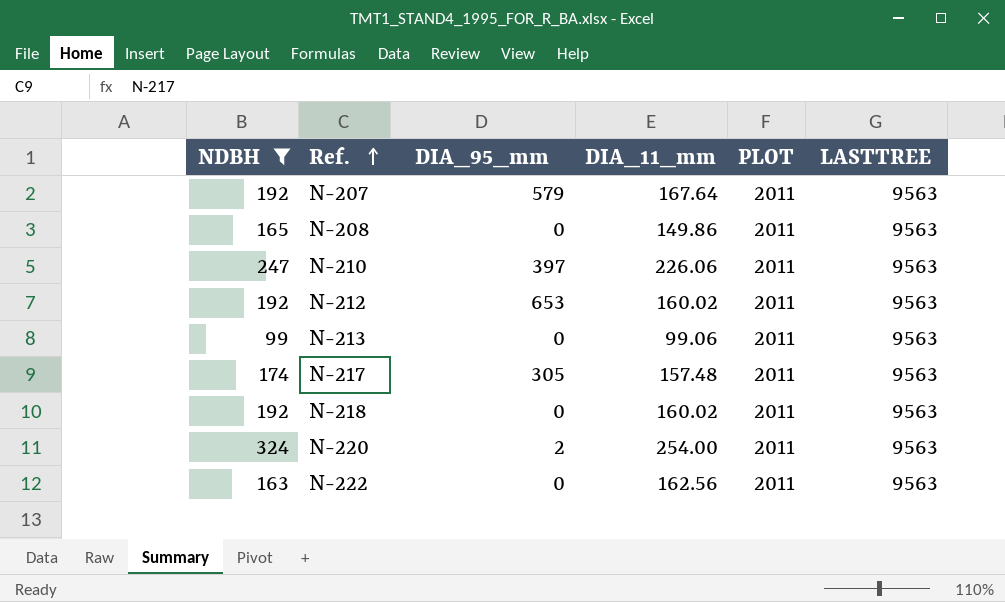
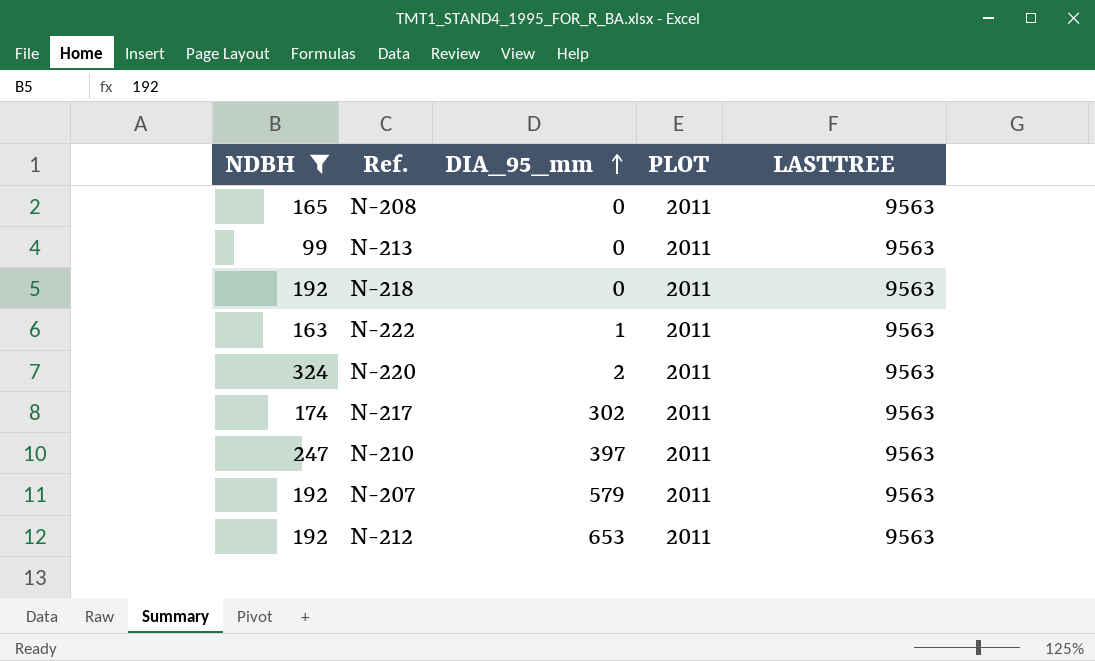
row order: Ref. ascending -> DIA_95_mm ascending
column DIA_11_mm | position: 4 -> none
N-222 | DIA_95_mm: 0 -> 1
N-217 | DIA_95_mm: 305 -> 302

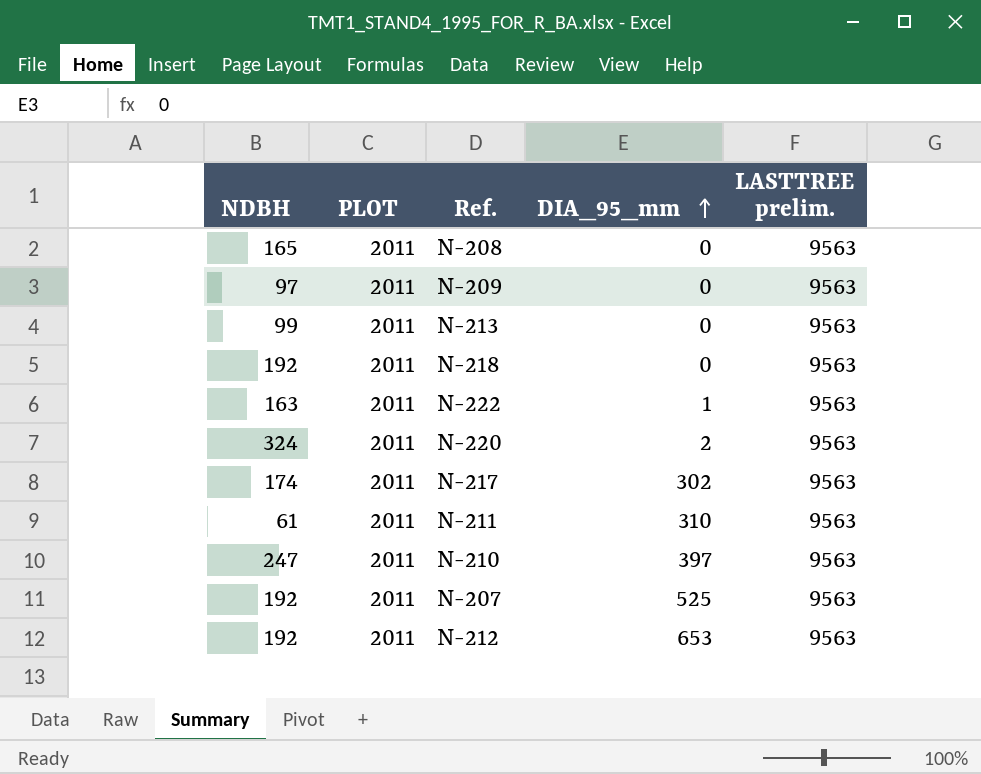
filter: NDBH >= 99 -> none
column PLOT | position: 4 -> 2
column name: LASTTREE -> LASTTREE prelim.
N-207 | DIA_95_mm: 579 -> 525

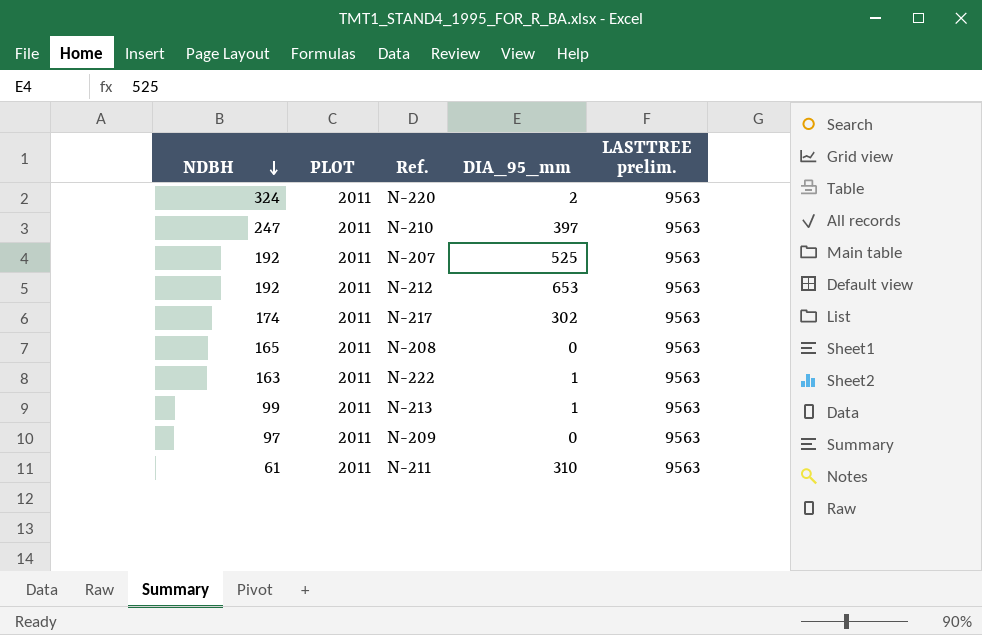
row order: DIA_95_mm ascending -> NDBH descending
row N-218: 192 | 2011 | 0 | 9563 -> none
N-213 | DIA_95_mm: 0 -> 1

